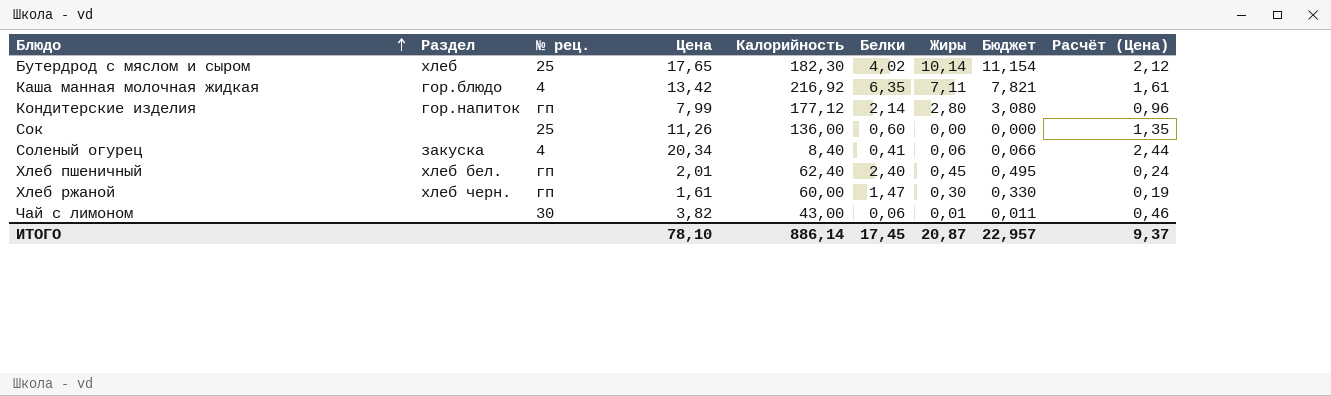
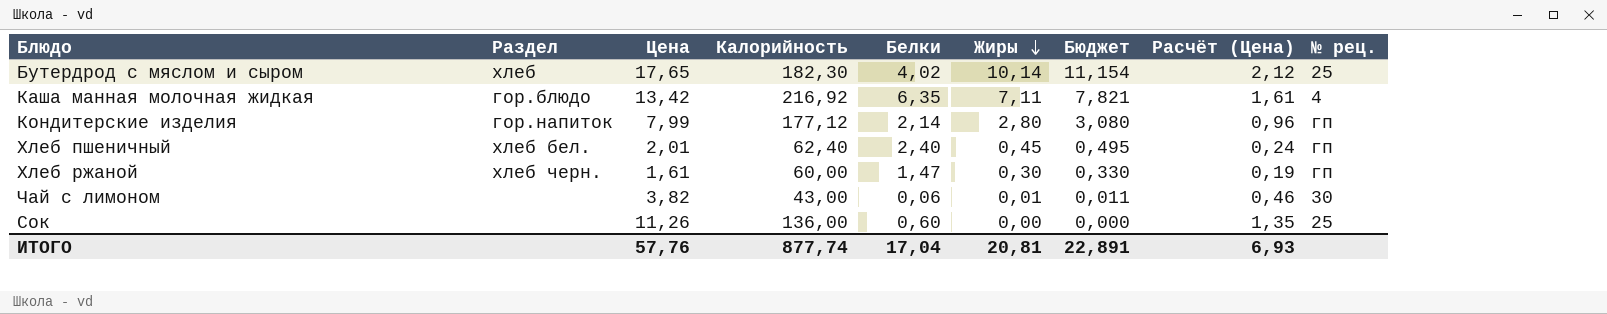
row order: Блюдо ascending -> Жиры descending
column № рец. | position: 3 -> 9
row Соленый огурец: закуска | 4 | 20,34 | 8,40 | 0,41 | 0,06 | 0,066 | 2,44 -> none
ИТОГО | Цена: 78,10 -> 57,76
ИТОГО | Калорийность: 886,14 -> 877,74
ИТОГО | Белки: 17,45 -> 17,04
ИТОГО | Жиры: 20,87 -> 20,81
ИТОГО | Бюджет: 22,957 -> 22,891
ИТОГО | Расчёт (Цена): 9,37 -> 6,93

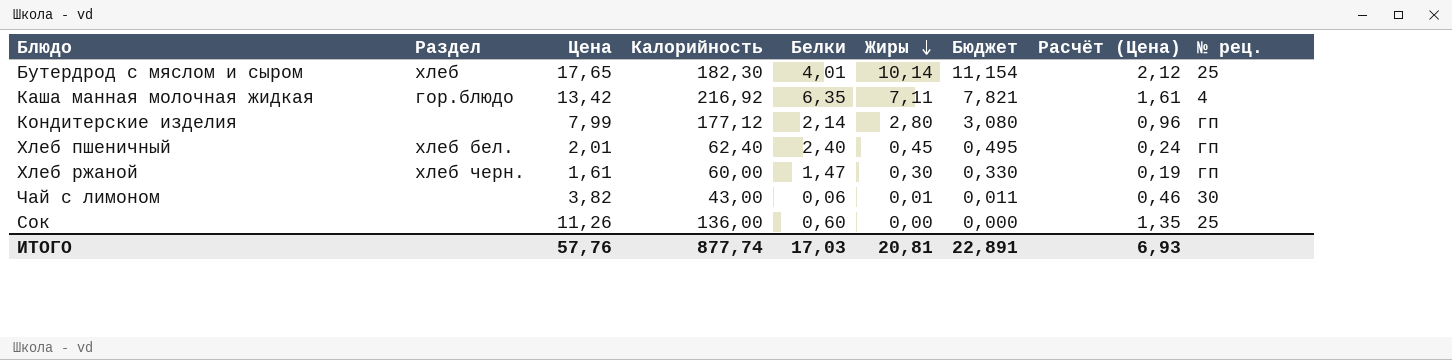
Бутердрод с мяслом и сыром | Белки: 4,02 -> 4,01
Кондитерские изделия | Раздел: гор.напиток -> none
ИТОГО | Белки: 17,04 -> 17,03

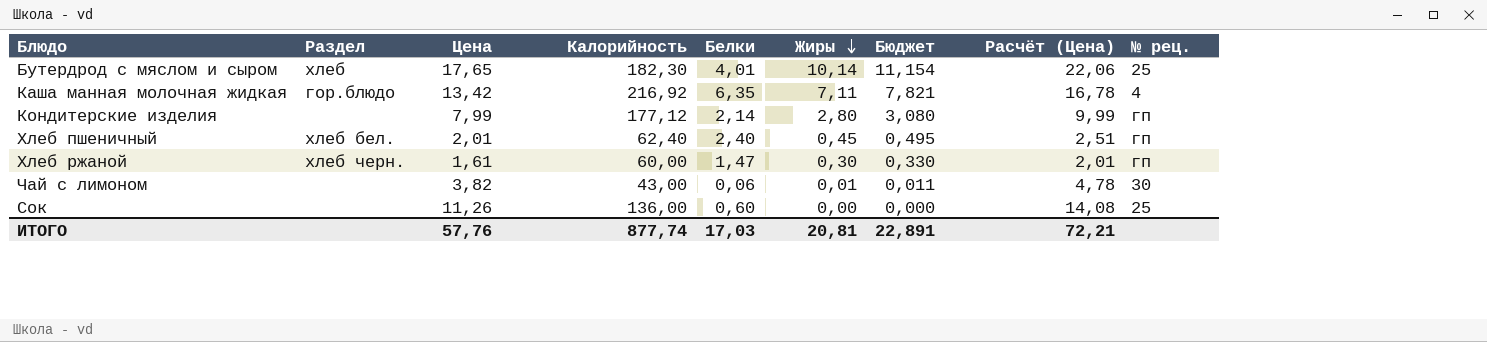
column Расчёт (Цена) | formula: [Цена] * 0,12 -> [Цена] * 1,25
ИТОГО | Расчёт (Цена): 6,93 -> 72,21

